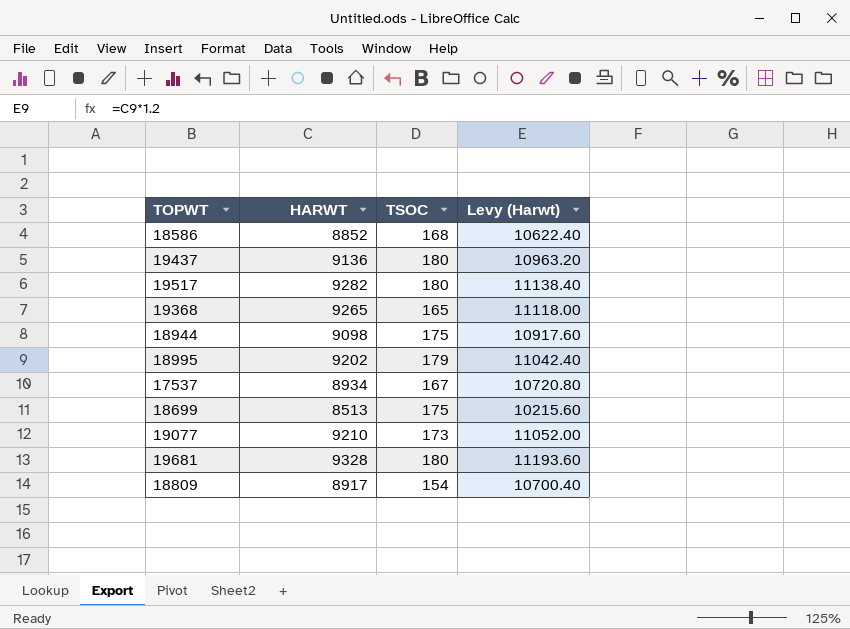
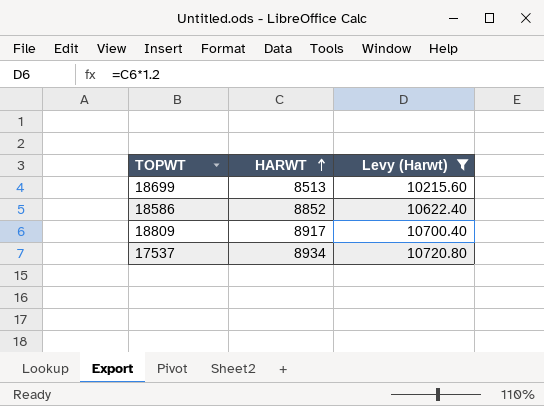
filter: none -> Levy (Harwt) <= 10720.80
row order: none -> HARWT ascending
column TSOC | position: 3 -> none

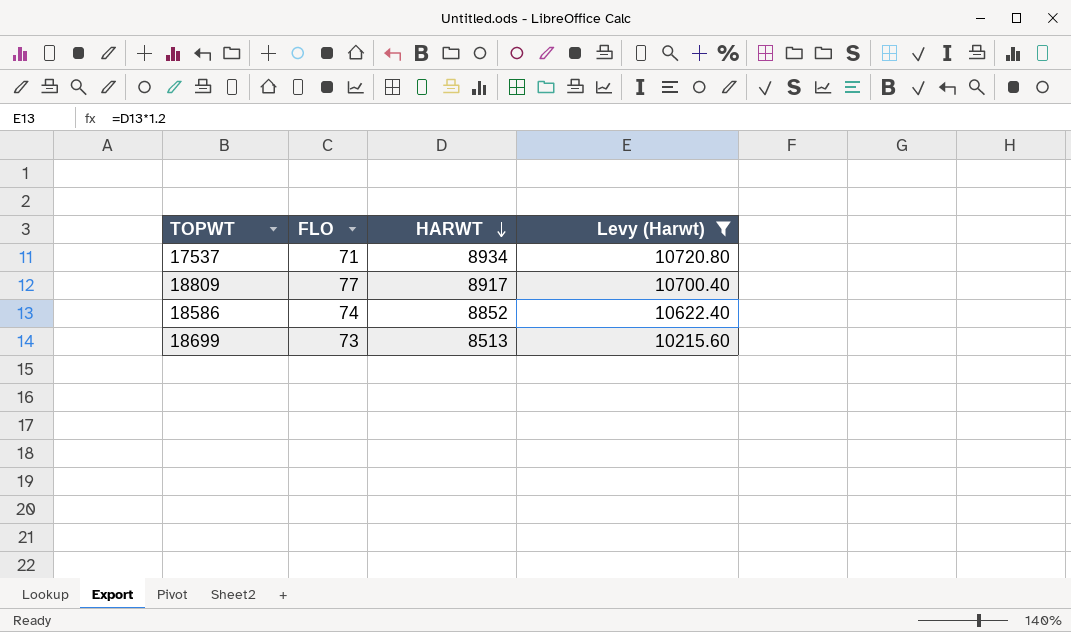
row order: HARWT ascending -> HARWT descending
column FLO | position: none -> 2

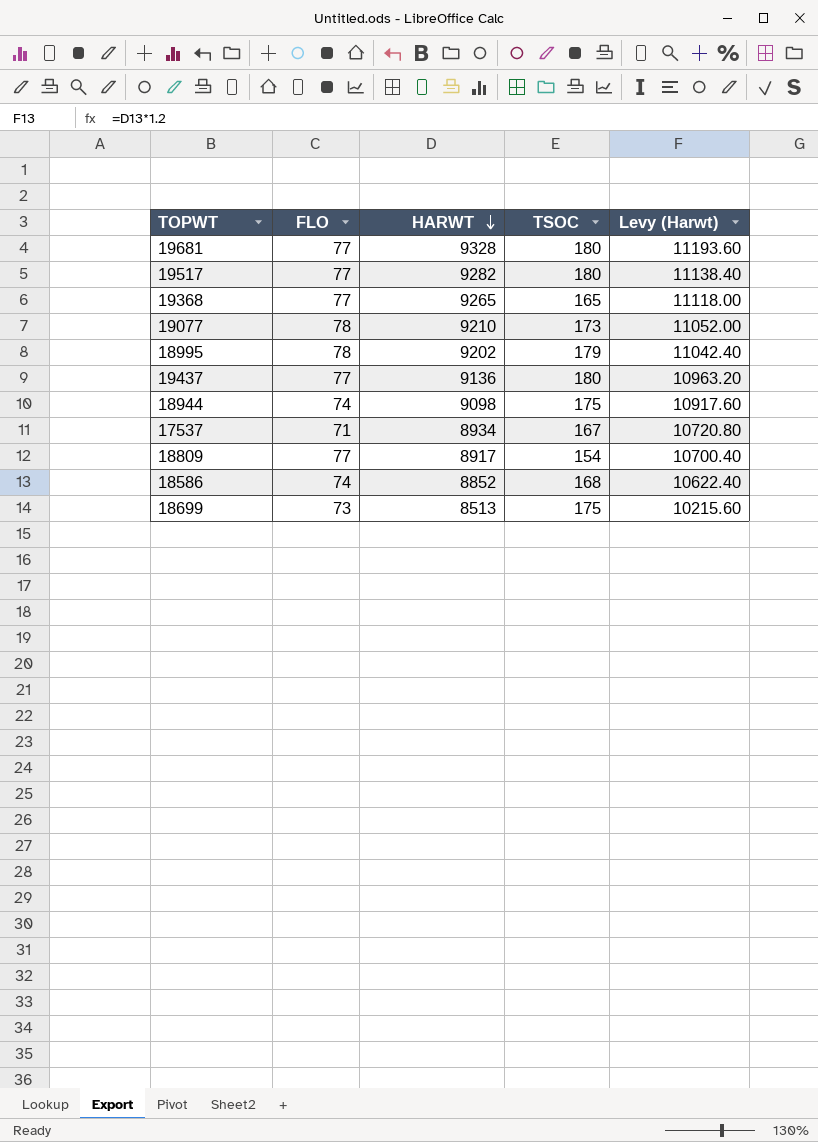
filter: Levy (Harwt) <= 10720.80 -> none
column TSOC | position: none -> 4

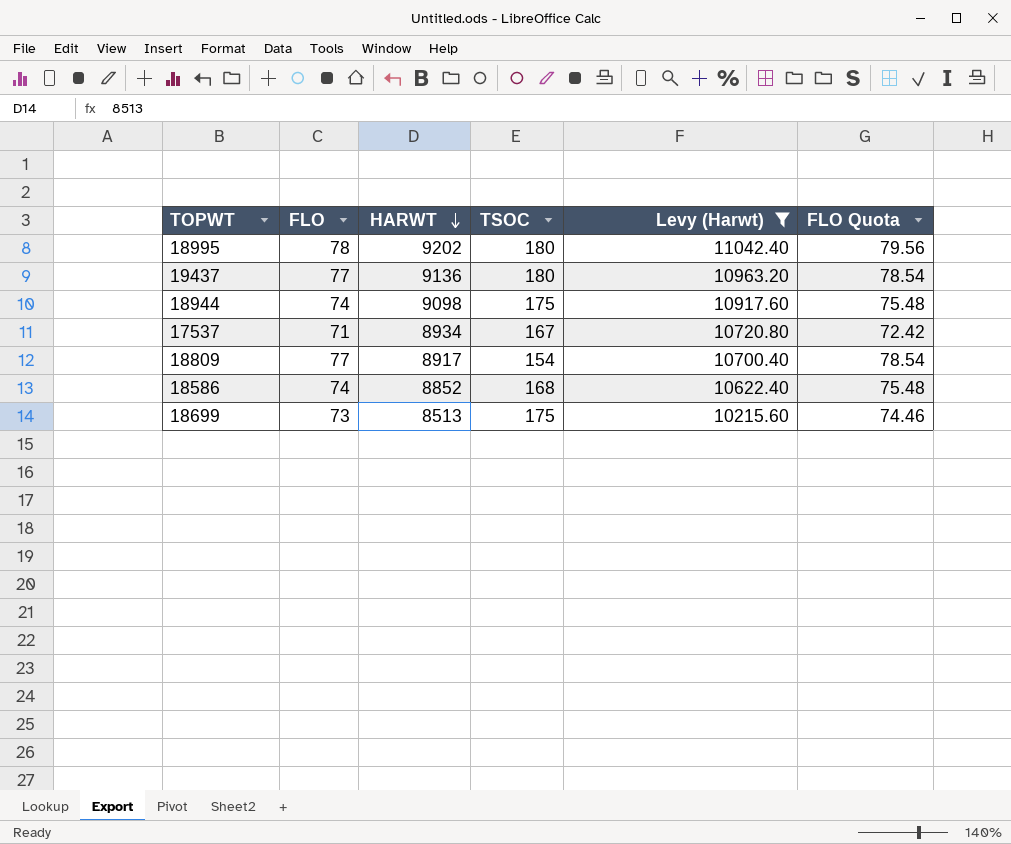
filter: none -> Levy (Harwt) <= 11042.40
column FLO Quota | formula: none -> [FLO] * 1.02
18995 | TSOC: 179 -> 180

